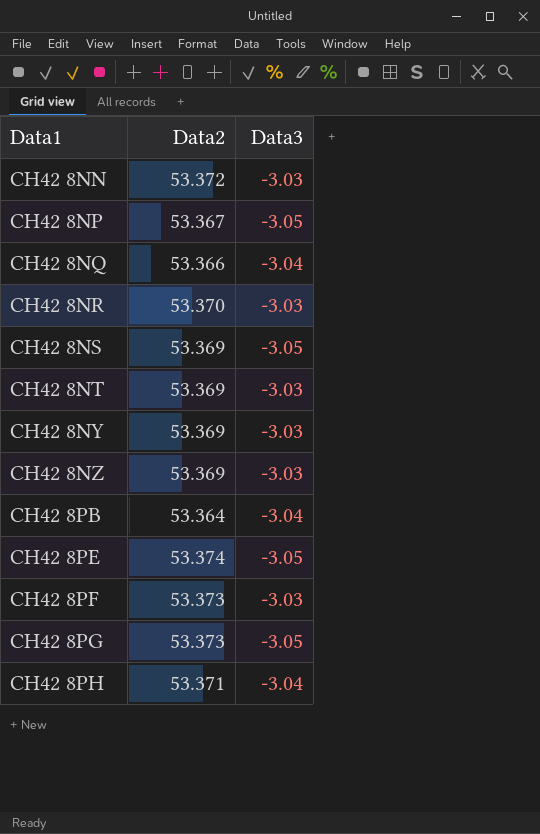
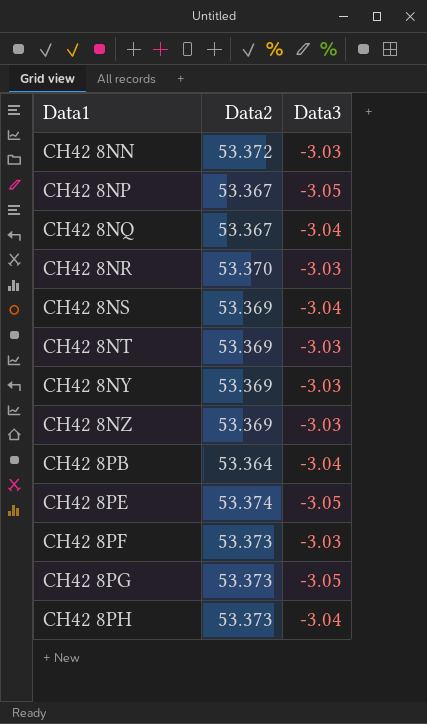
CH42 8NQ | Data2: 53.366 -> 53.367
CH42 8NS | Data3: -3.05 -> -3.04
CH42 8PH | Data2: 53.371 -> 53.373

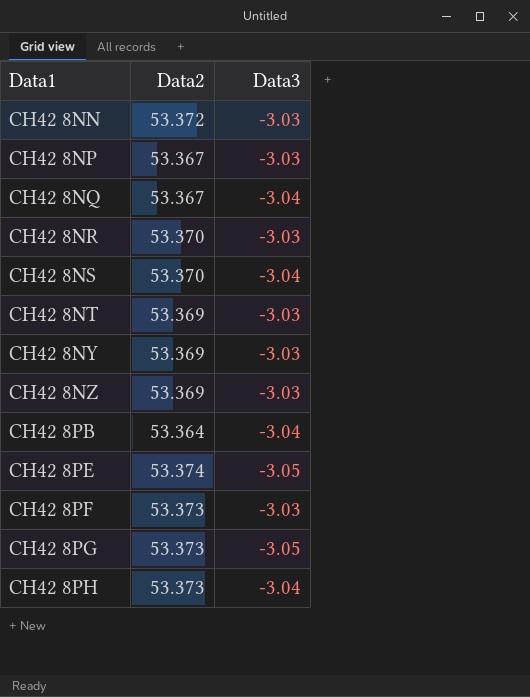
CH42 8NP | Data3: -3.05 -> -3.03
CH42 8NS | Data2: 53.369 -> 53.370

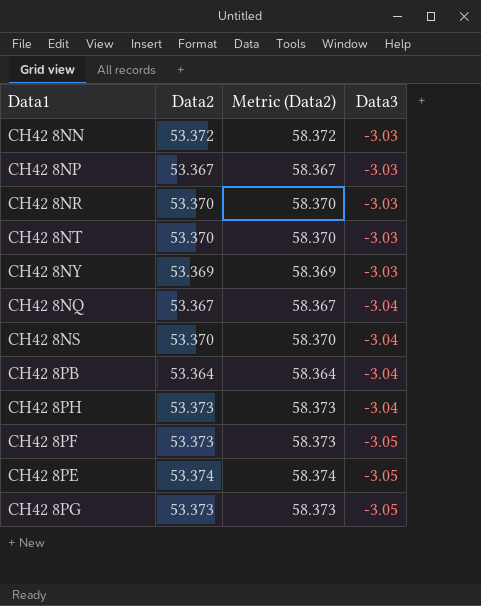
row order: Data1 ascending -> Data3 descending
column Metric (Data2) | formula: none -> [Data2] + 5
row CH42 8NZ: 53.369 | -3.03 -> none
CH42 8NT | Data2: 53.369 -> 53.370
CH42 8PF | Data3: -3.03 -> -3.05

